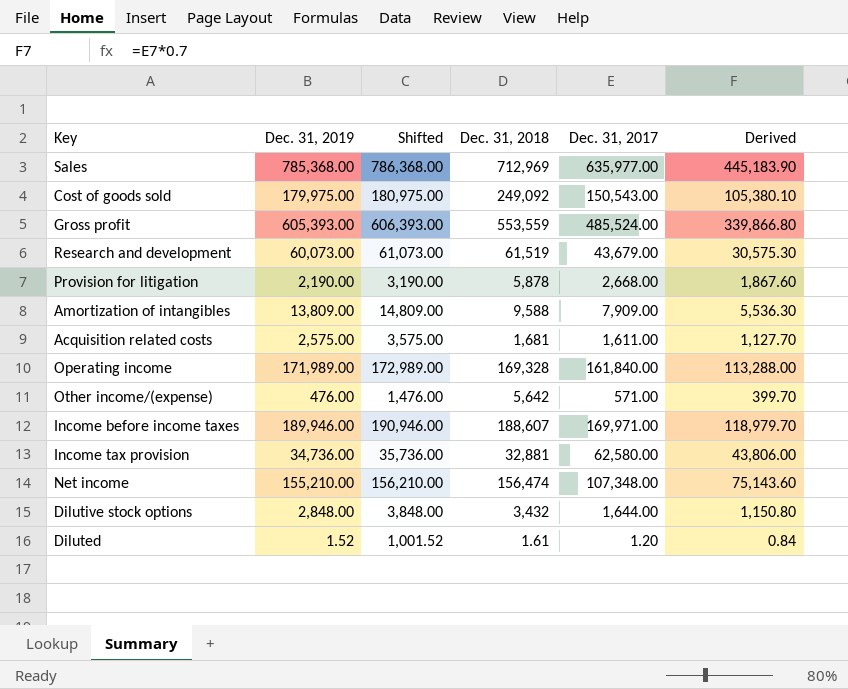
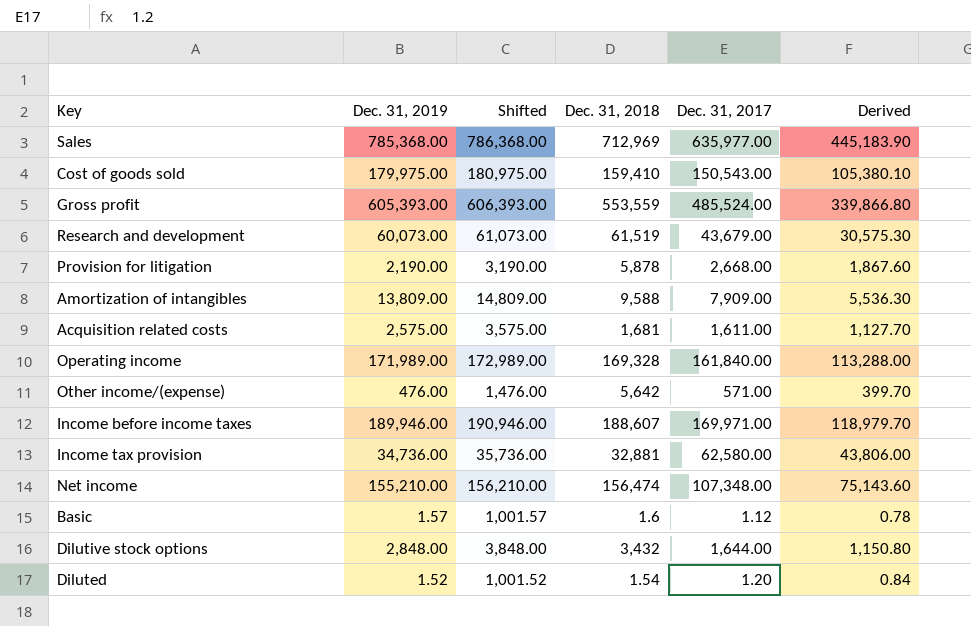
Cost of goods sold | Dec. 31, 2018: 249,092 -> 159,410
row Basic: none -> 1.57 | 1,001.57 | 1.6 | 1.12 | 0.78
Diluted | Dec. 31, 2018: 1.61 -> 1.54

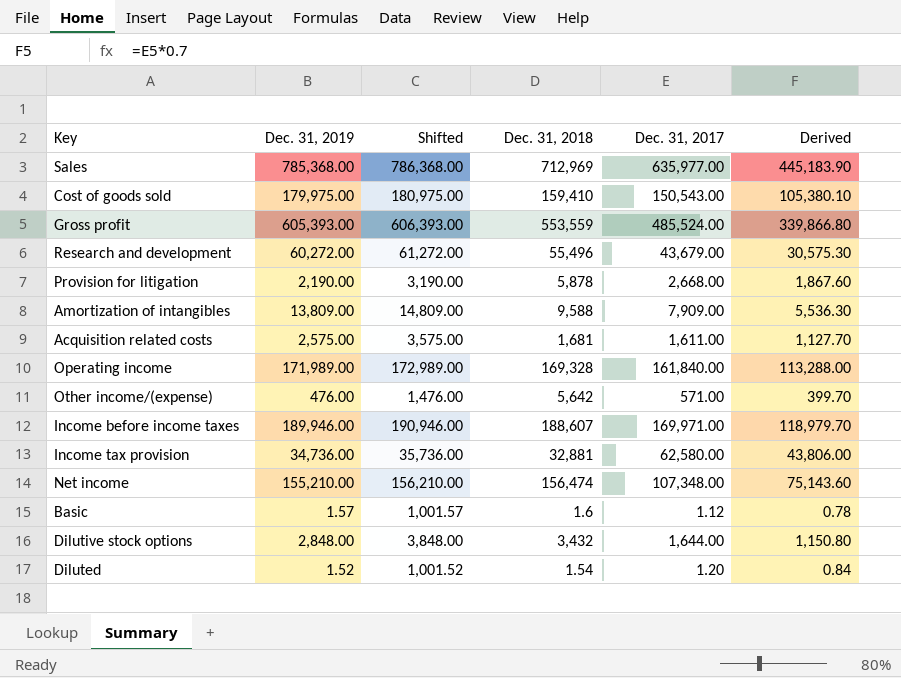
Research and development | Dec. 31, 2019: 60,073.00 -> 60,272.00
Research and development | Shifted: 61,073.00 -> 61,272.00
Research and development | Dec. 31, 2018: 61,519 -> 55,496

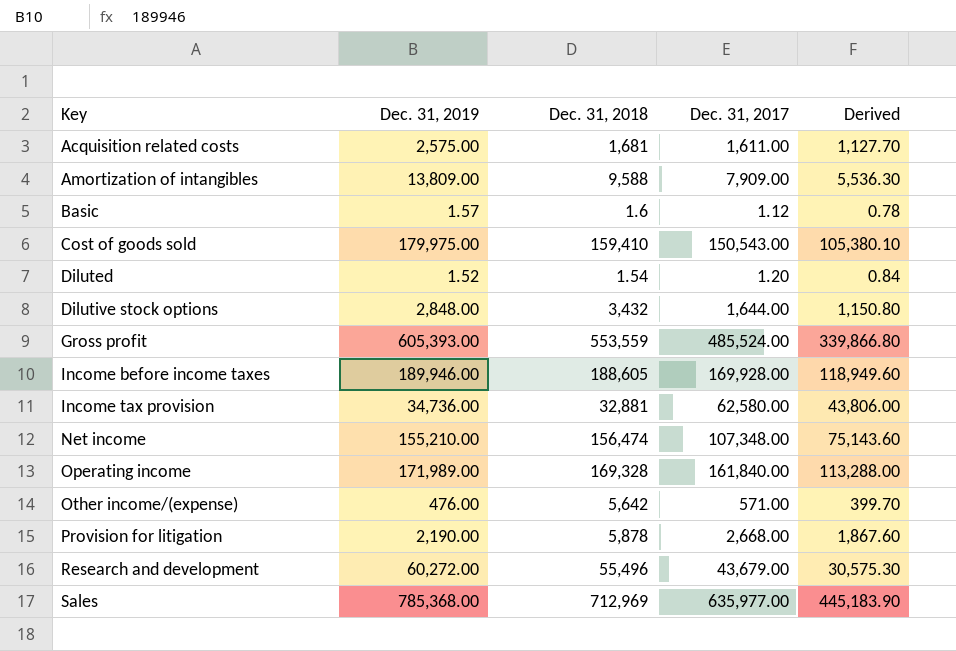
row order: none -> Key ascending
column Shifted | formula: [Dec. 31, 2019] + 1000 -> none
Income before income taxes | Dec. 31, 2018: 188,607 -> 188,605
Income before income taxes | Dec. 31, 2017: 169,971.00 -> 169,928.00
Income before income taxes | Derived: 118,979.70 -> 118,949.60

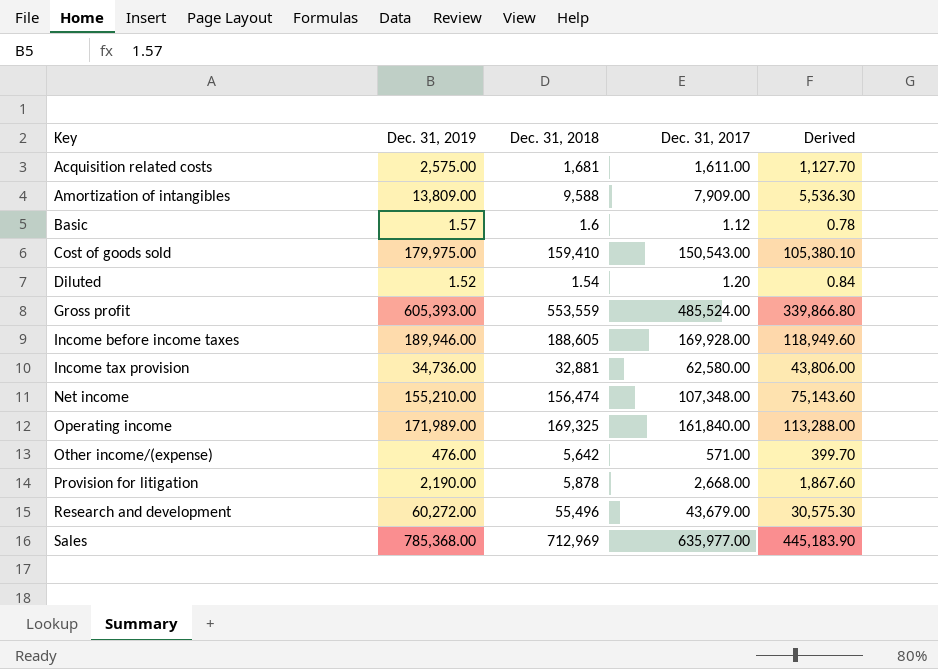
row Dilutive stock options: 2,848.00 | 3,432 | 1,644.00 | 1,150.80 -> none
Operating income | Dec. 31, 2018: 169,328 -> 169,325

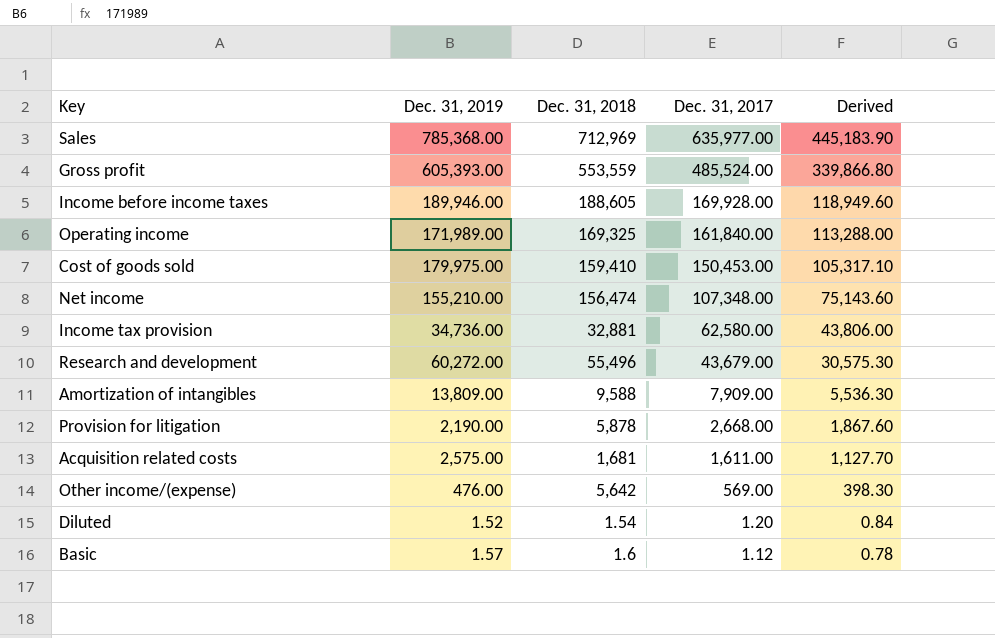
row order: Key ascending -> Dec. 31, 2017 descending
Cost of goods sold | Dec. 31, 2017: 150,543.00 -> 150,453.00
Cost of goods sold | Derived: 105,380.10 -> 105,317.10
Other income/(expense) | Dec. 31, 2017: 571.00 -> 569.00
Other income/(expense) | Derived: 399.70 -> 398.30

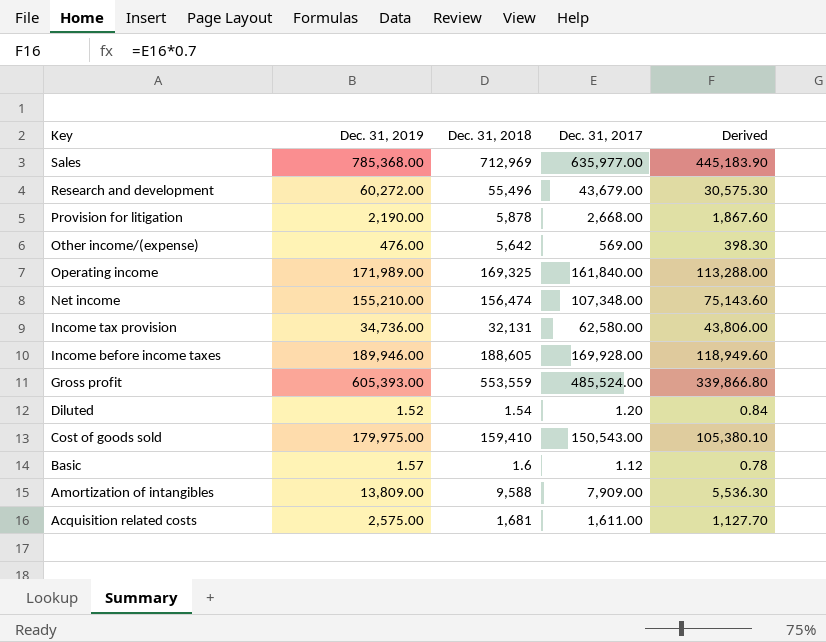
row order: Dec. 31, 2017 descending -> Key descending
Income tax provision | Dec. 31, 2018: 32,881 -> 32,131
Cost of goods sold | Dec. 31, 2017: 150,453.00 -> 150,543.00
Cost of goods sold | Derived: 105,317.10 -> 105,380.10

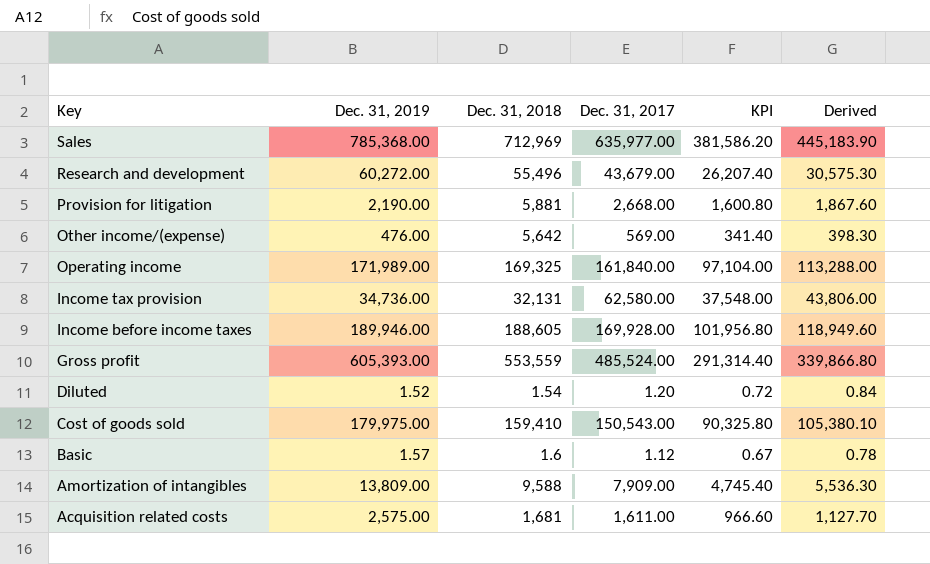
column KPI | formula: none -> [Dec. 31, 2017] * 0.6
row Net income: 155,210.00 | 156,474 | 107,348.00 | 75,143.60 -> none
Provision for litigation | Dec. 31, 2018: 5,878 -> 5,881

